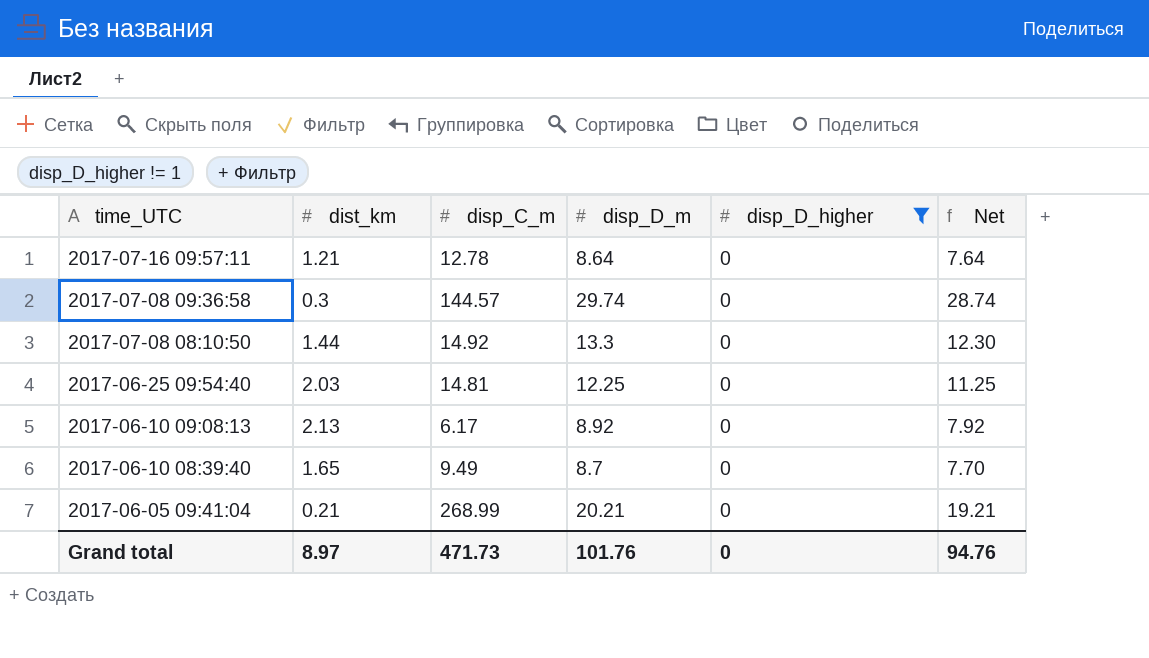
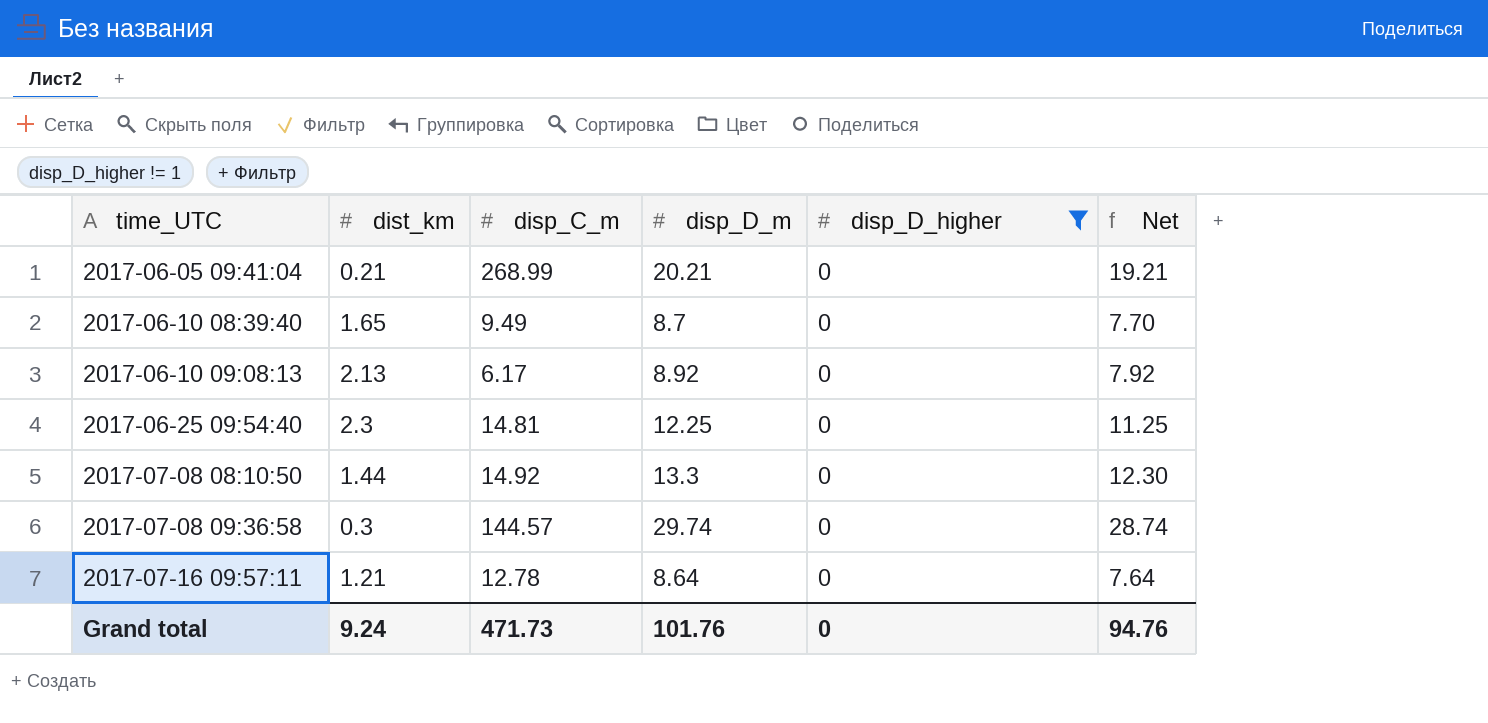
row order: time_UTC descending -> time_UTC ascending
2017-06-25 09:54:40 | dist_km: 2.03 -> 2.3
Grand total | dist_km: 8.97 -> 9.24

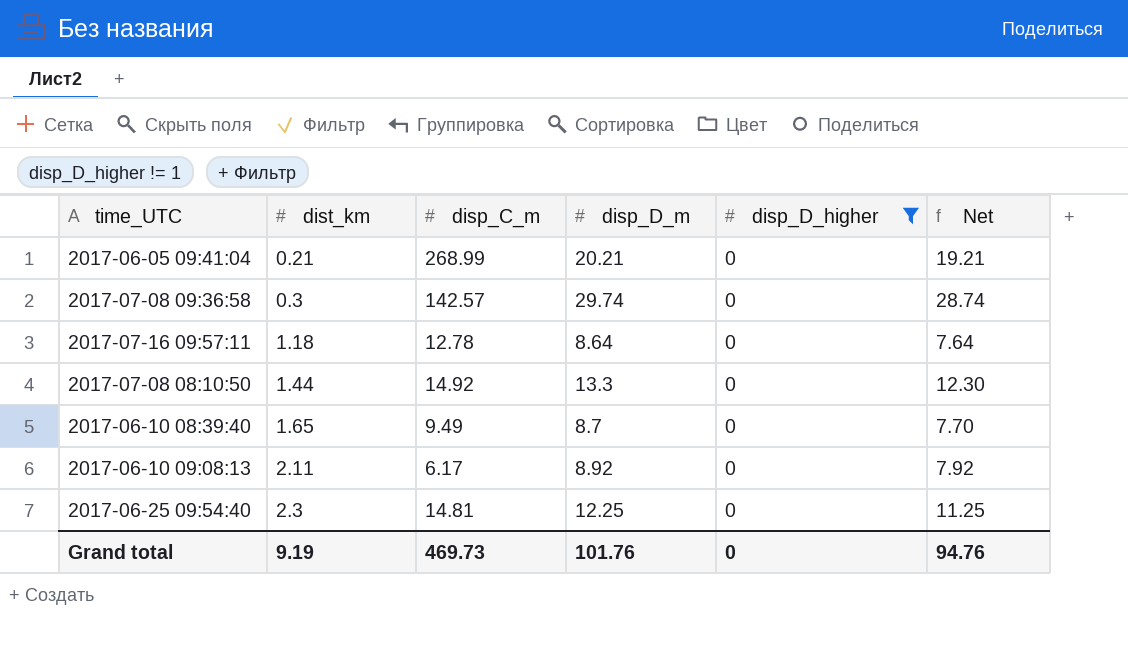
row order: time_UTC ascending -> dist_km ascending
2017-07-08 09:36:58 | disp_C_m: 144.57 -> 142.57
2017-07-16 09:57:11 | dist_km: 1.21 -> 1.18
2017-06-10 09:08:13 | dist_km: 2.13 -> 2.11
Grand total | dist_km: 9.24 -> 9.19
Grand total | disp_C_m: 471.73 -> 469.73

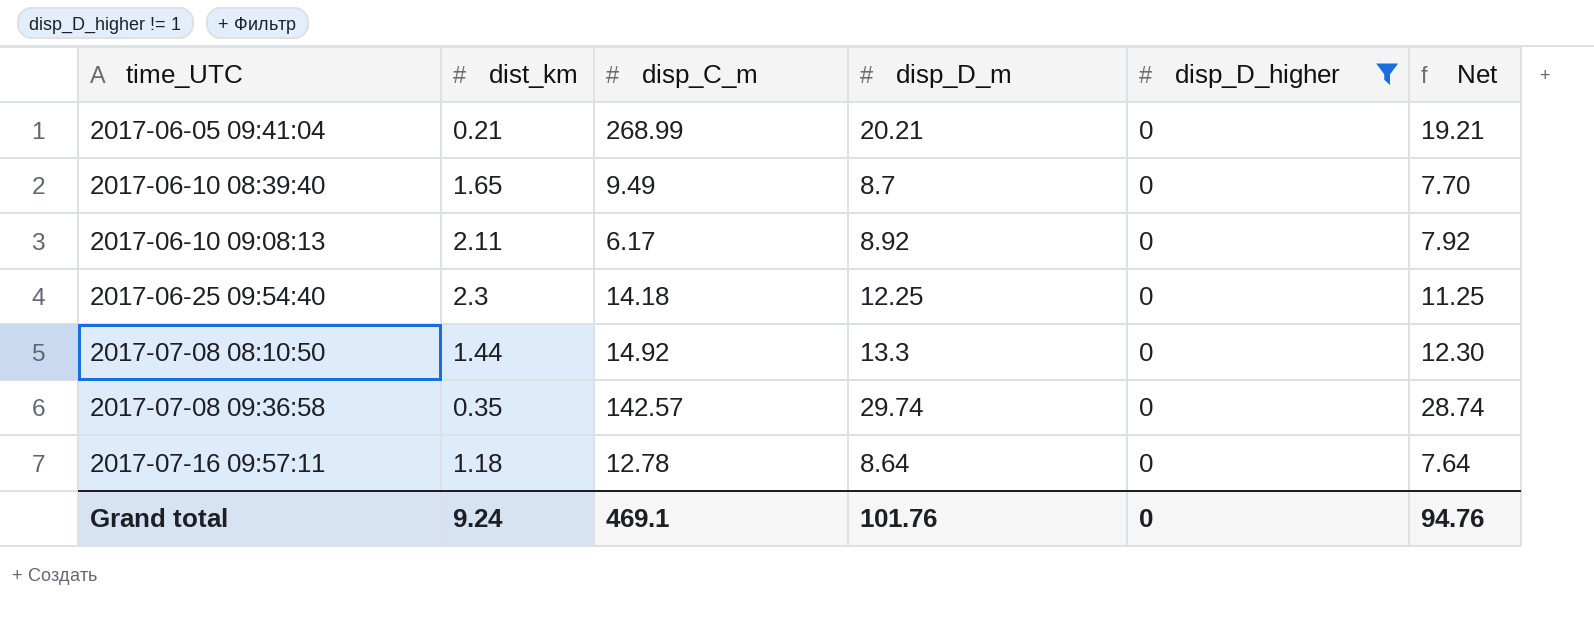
row order: dist_km ascending -> time_UTC ascending
2017-06-25 09:54:40 | disp_C_m: 14.81 -> 14.18
2017-07-08 09:36:58 | dist_km: 0.3 -> 0.35
Grand total | dist_km: 9.19 -> 9.24
Grand total | disp_C_m: 469.73 -> 469.1

